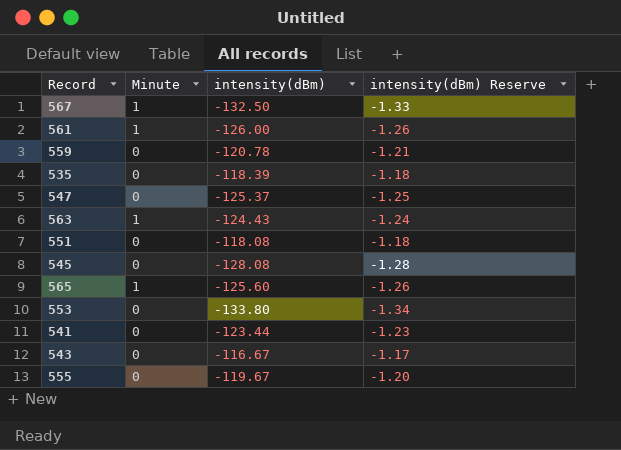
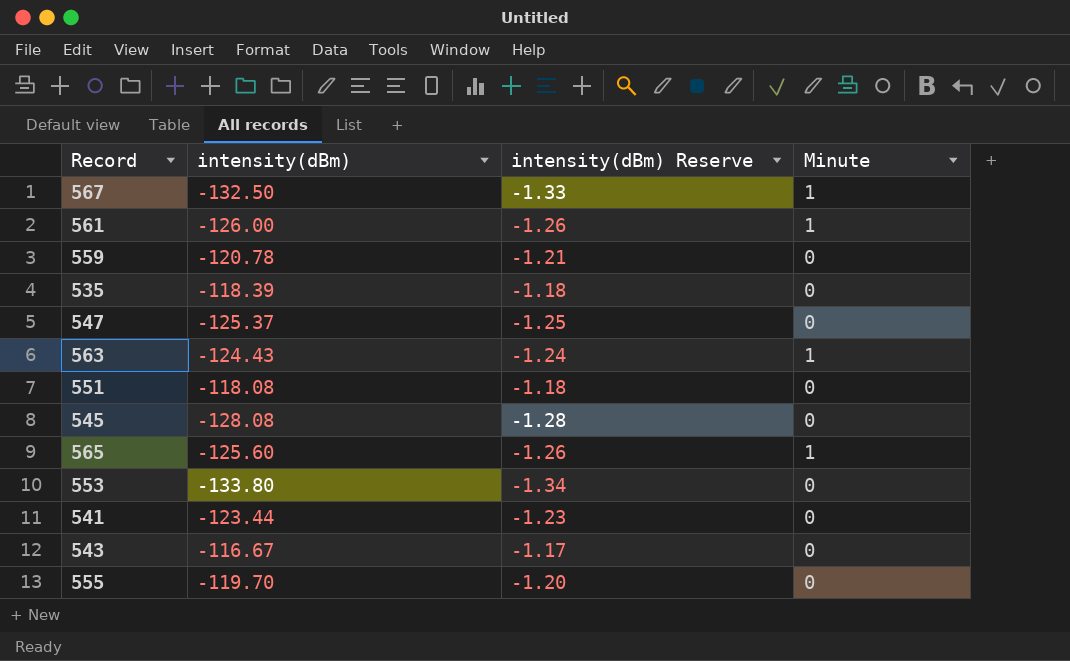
column Minute | position: 2 -> 4
555 | intensity(dBm): -119.67 -> -119.70

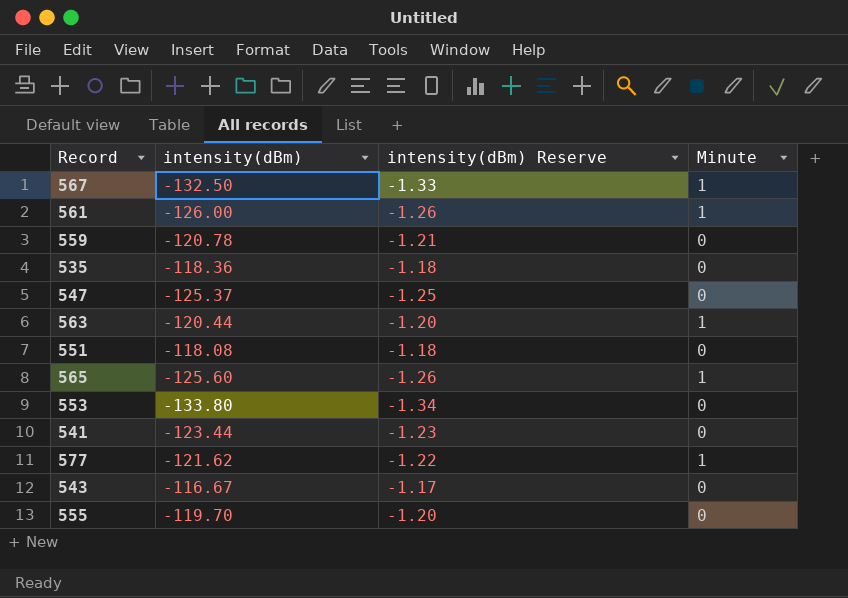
row 545: -128.08 | -1.28 | 0 -> none
535 | intensity(dBm): -118.39 -> -118.36
563 | intensity(dBm): -124.43 -> -120.44
563 | intensity(dBm) Reserve: -1.24 -> -1.20
row 577: none -> -121.62 | -1.22 | 1

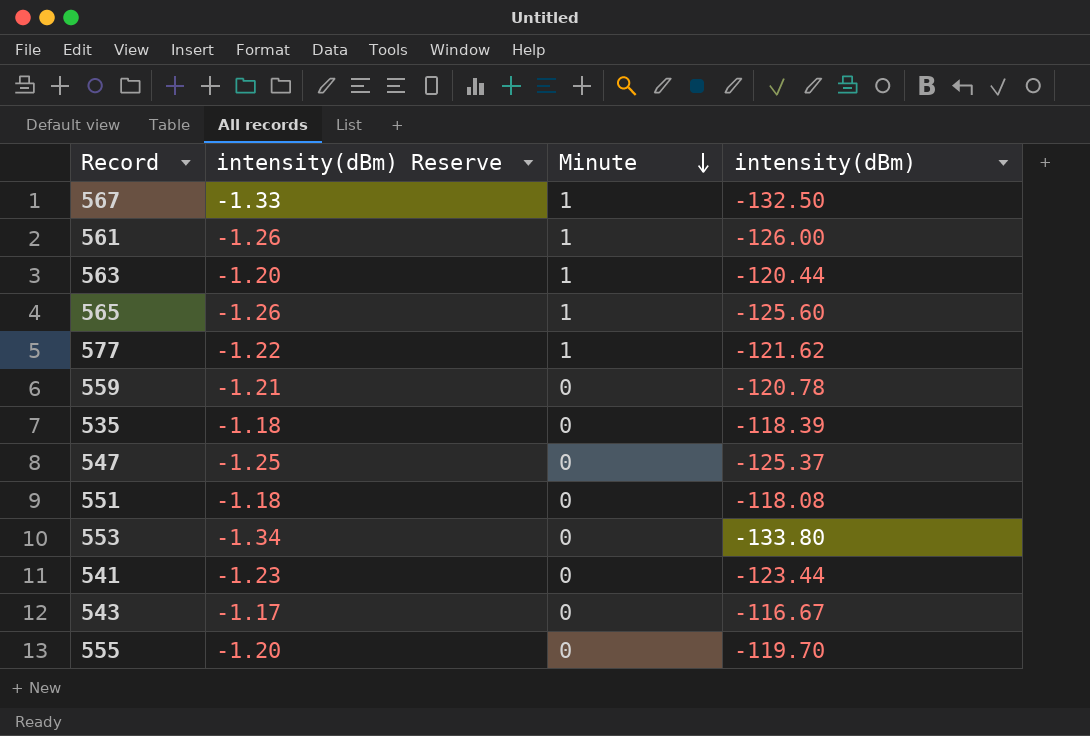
row order: none -> Minute descending
column intensity(dBm) | position: 2 -> 4
535 | intensity(dBm): -118.36 -> -118.39

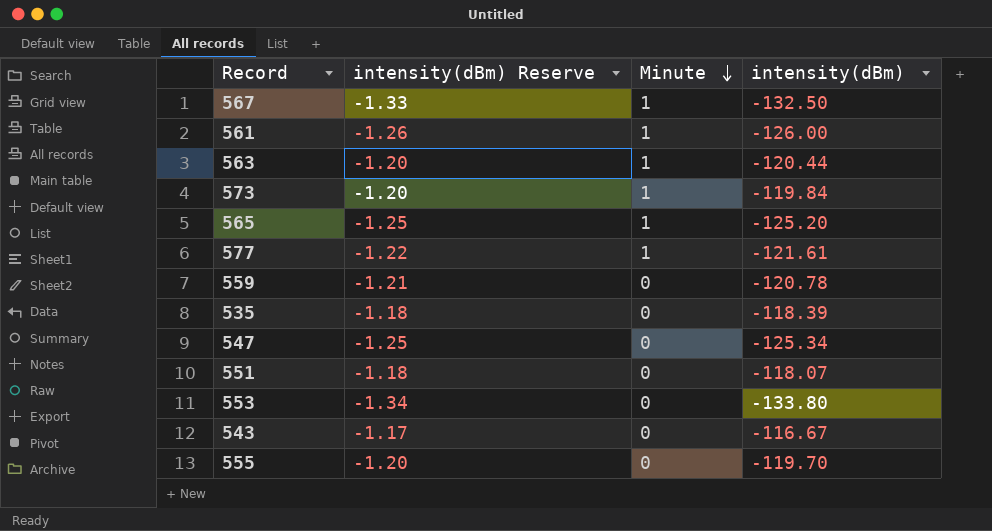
row 541: -1.23 | 0 | -123.44 -> none
row 573: none -> -1.20 | 1 | -119.84
565 | intensity(dBm) Reserve: -1.26 -> -1.25
565 | intensity(dBm): -125.60 -> -125.20
577 | intensity(dBm): -121.62 -> -121.61
547 | intensity(dBm): -125.37 -> -125.34
551 | intensity(dBm): -118.08 -> -118.07

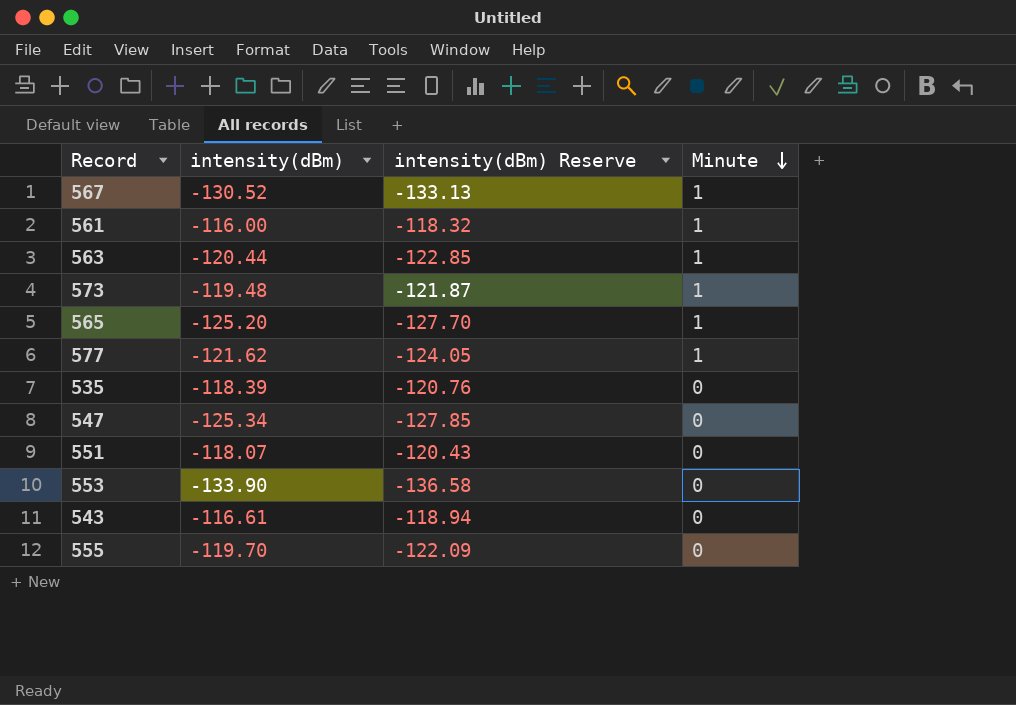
column intensity(dBm) | position: 4 -> 2
column intensity(dBm) Reserve | formula: [intensity(dBm)] * 0.01 -> [intensity(dBm)] * 1.02
row 559: -1.21 | 0 | -120.78 -> none
567 | intensity(dBm): -132.50 -> -130.52
561 | intensity(dBm): -126.00 -> -116.00
573 | intensity(dBm): -119.84 -> -119.48
577 | intensity(dBm): -121.61 -> -121.62
553 | intensity(dBm): -133.80 -> -133.90
543 | intensity(dBm): -116.67 -> -116.61

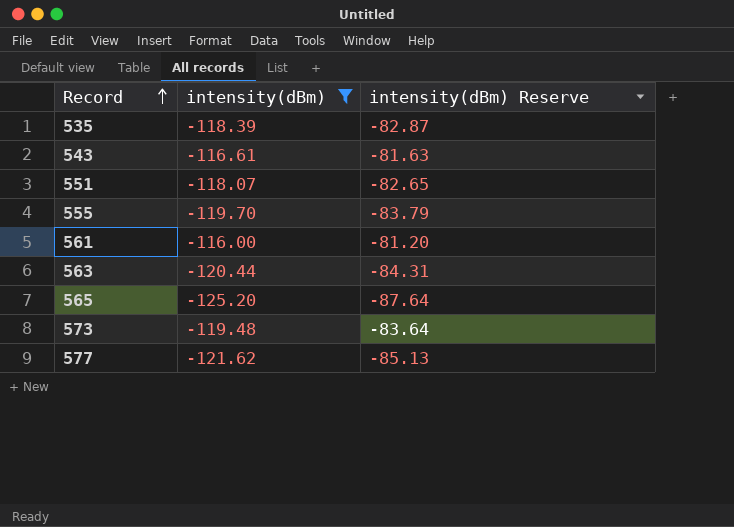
filter: none -> intensity(dBm) >= -125.20
row order: Minute descending -> Record ascending
column Minute | position: 4 -> none
column intensity(dBm) Reserve | formula: [intensity(dBm)] * 1.02 -> [intensity(dBm)] * 0.7

